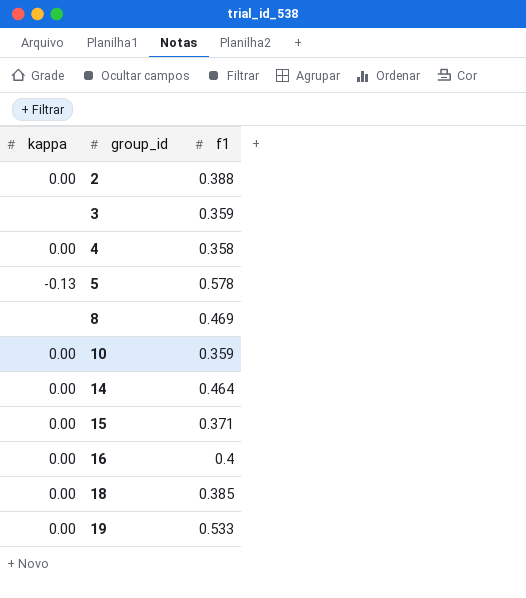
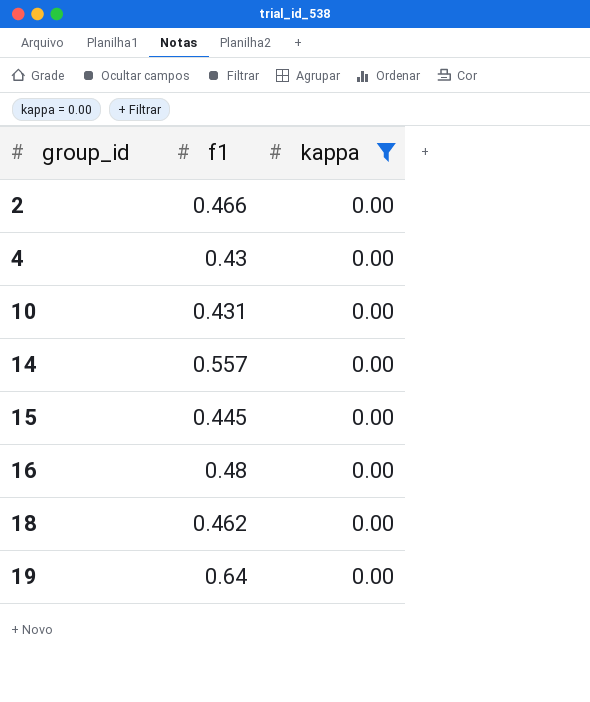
filter: none -> kappa = 0.00
column kappa | position: 1 -> 3
2 | f1: 0.388 -> 0.466
4 | f1: 0.358 -> 0.43
10 | f1: 0.359 -> 0.431
14 | f1: 0.464 -> 0.557
15 | f1: 0.371 -> 0.445
16 | f1: 0.4 -> 0.48
18 | f1: 0.385 -> 0.462
19 | f1: 0.533 -> 0.64

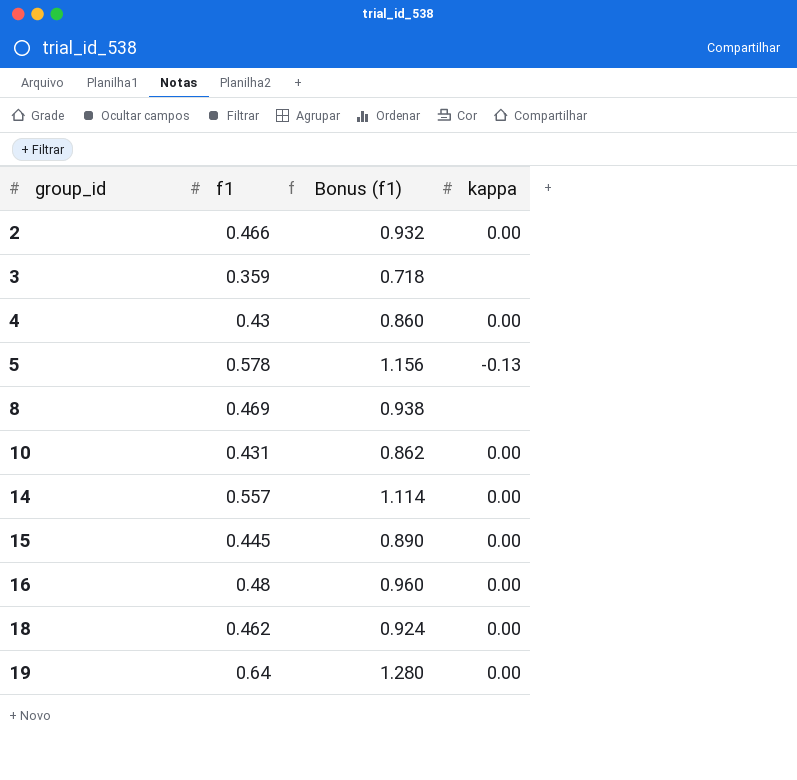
filter: kappa = 0.00 -> none
column Bonus (f1) | formula: none -> [f1] * 2

